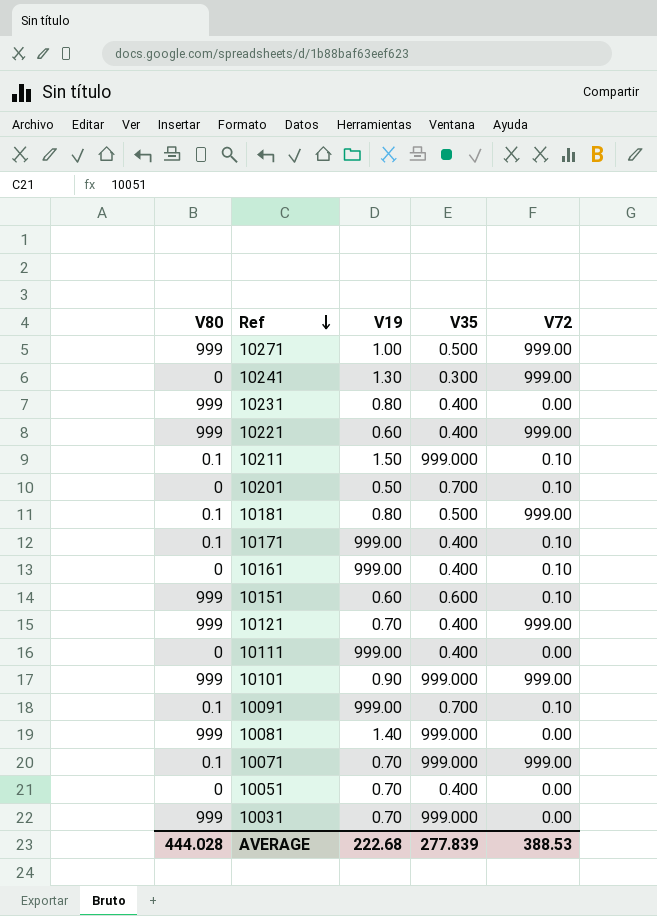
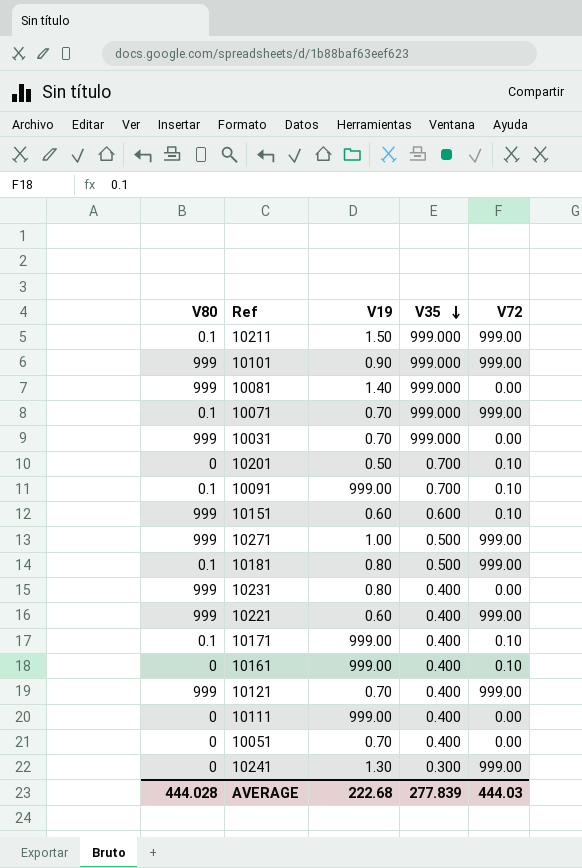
row order: Ref descending -> V35 descending
10211 | V72: 0.10 -> 999.00
AVERAGE | V72: 388.53 -> 444.03

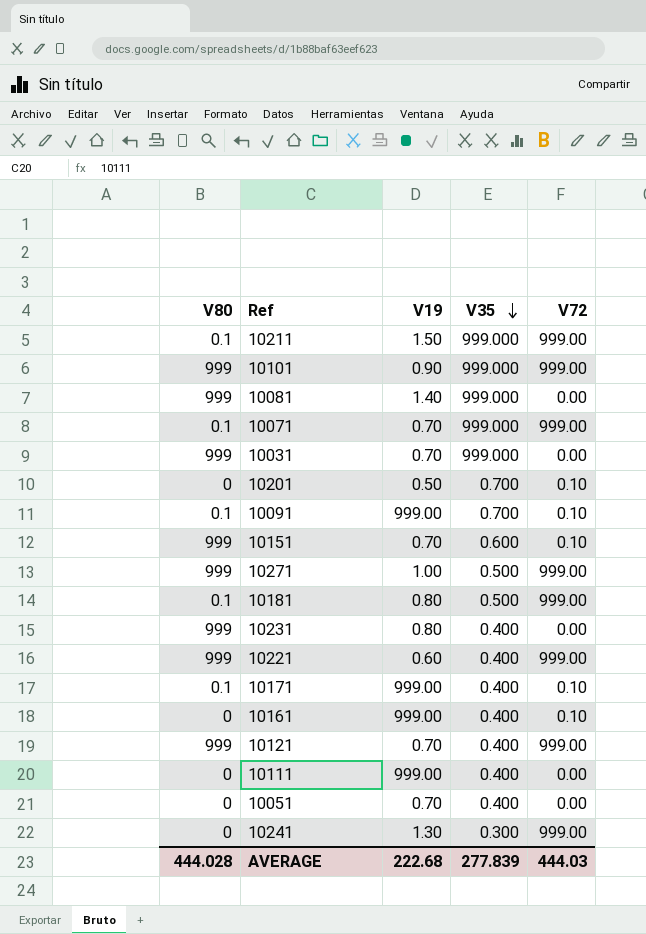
10151 | V19: 0.60 -> 0.70

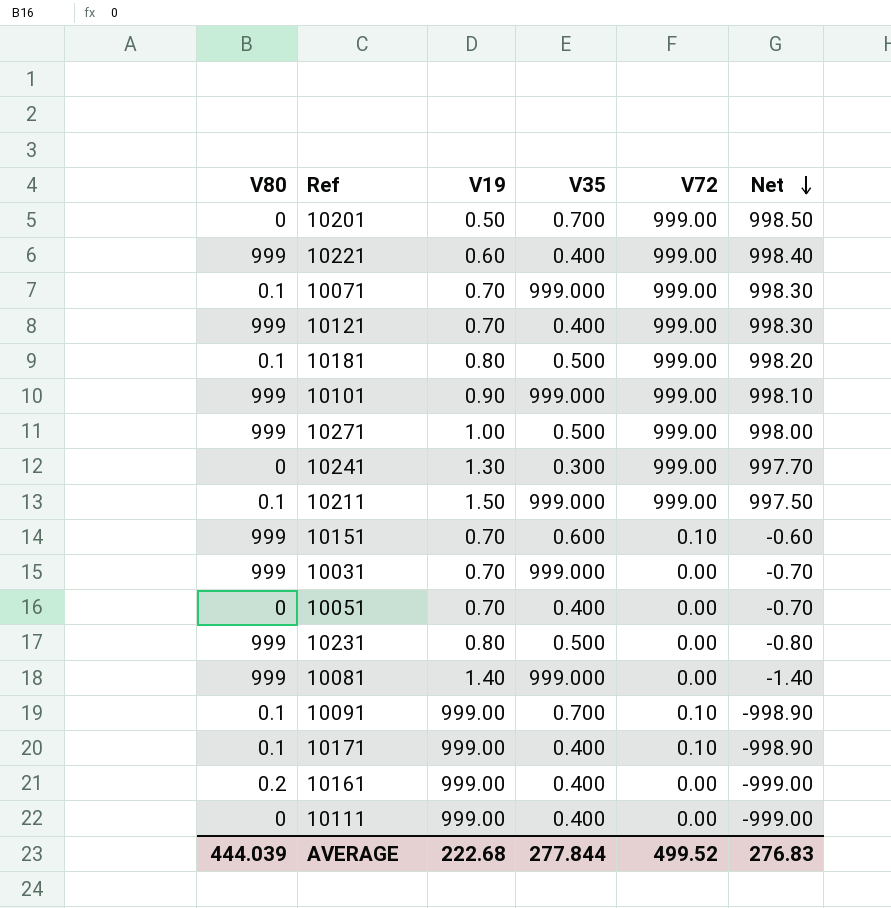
row order: V35 descending -> Net descending
column Net | formula: none -> [V72] - [V19]
10201 | V72: 0.10 -> 999.00
10231 | V35: 0.400 -> 0.500
10161 | V80: 0 -> 0.2
10161 | V72: 0.10 -> 0.00
AVERAGE | V80: 444.028 -> 444.039
AVERAGE | V35: 277.839 -> 277.844
AVERAGE | V72: 444.03 -> 499.52

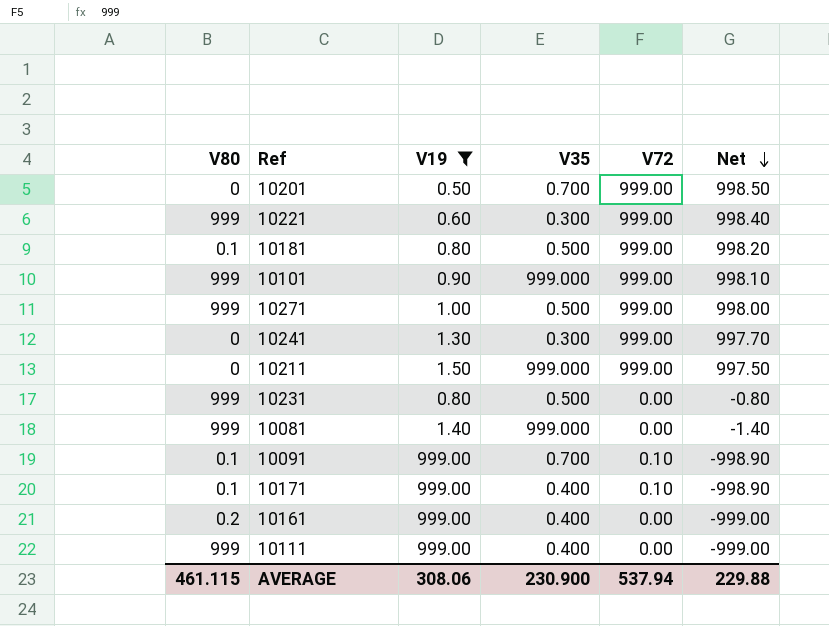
filter: none -> V19 != 0.70
10221 | V35: 0.400 -> 0.300
10211 | V80: 0.1 -> 0
10111 | V80: 0 -> 999
AVERAGE | V80: 444.039 -> 461.115
AVERAGE | V19: 222.68 -> 308.06
AVERAGE | V35: 277.844 -> 230.900
AVERAGE | V72: 499.52 -> 537.94
AVERAGE | Net: 276.83 -> 229.88

